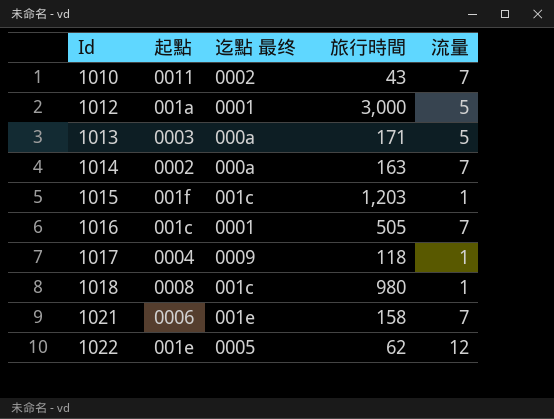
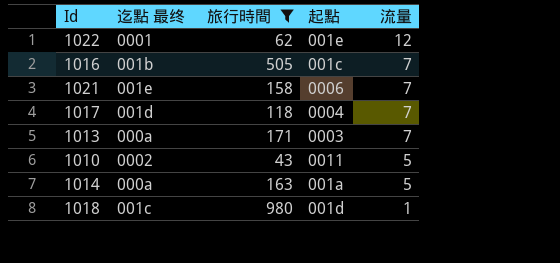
filter: none -> 旅行時間 <= 980
row order: Id ascending -> 流量 descending
column 起點 | position: 2 -> 4
1022 | 迄點 最终: 0005 -> 0001
1016 | 迄點 最终: 0001 -> 001b
1017 | 迄點 最终: 0009 -> 001d
1017 | 流量: 1 -> 7
1013 | 流量: 5 -> 7
1010 | 流量: 7 -> 5
1014 | 起點: 0002 -> 001a
1014 | 流量: 7 -> 5
1018 | 起點: 0008 -> 001d

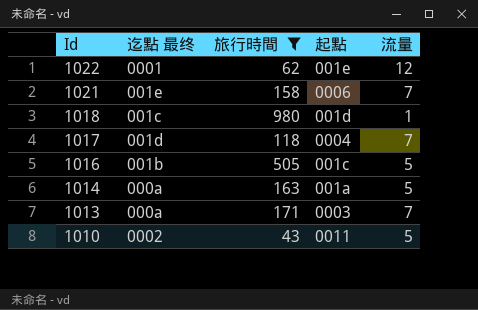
row order: 流量 descending -> Id descending
1016 | 流量: 7 -> 5

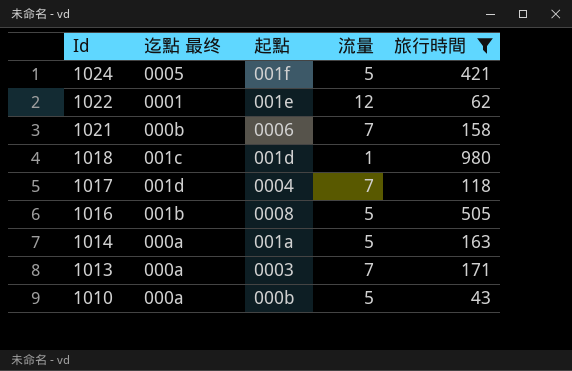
column 旅行時間 | position: 3 -> 5
row 1024: none -> 0005 | 001f | 5 | 421
1021 | 迄點 最终: 001e -> 000b
1016 | 起點: 001c -> 0008
1010 | 迄點 最终: 0002 -> 000a
1010 | 起點: 0011 -> 000b

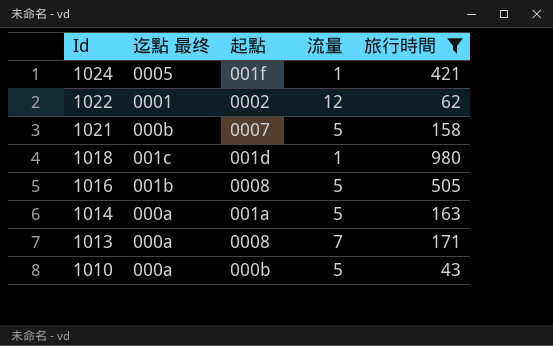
row 1017: 001d | 0004 | 7 | 118 -> none
1024 | 流量: 5 -> 1
1022 | 起點: 001e -> 0002
1021 | 起點: 0006 -> 0007
1021 | 流量: 7 -> 5
1013 | 起點: 0003 -> 0008

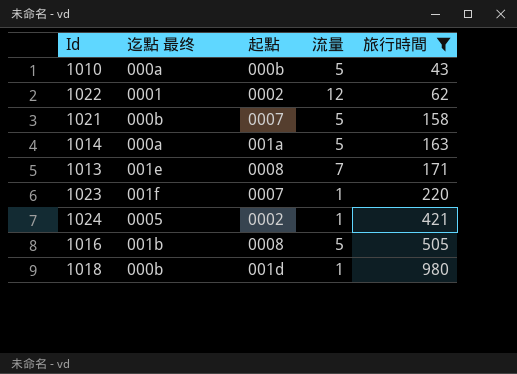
row order: Id descending -> 旅行時間 ascending
1013 | 迄點 最终: 000a -> 001e
row 1023: none -> 001f | 0007 | 1 | 220
1024 | 起點: 001f -> 0002
1018 | 迄點 最终: 001c -> 000b

